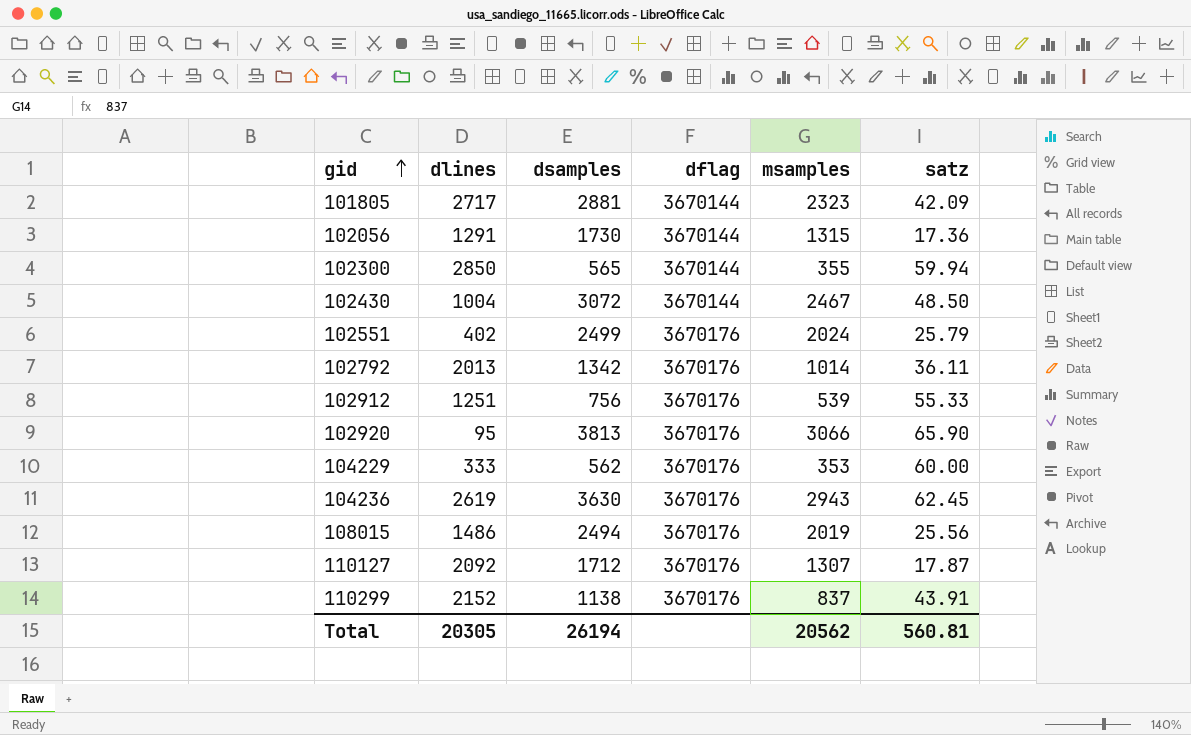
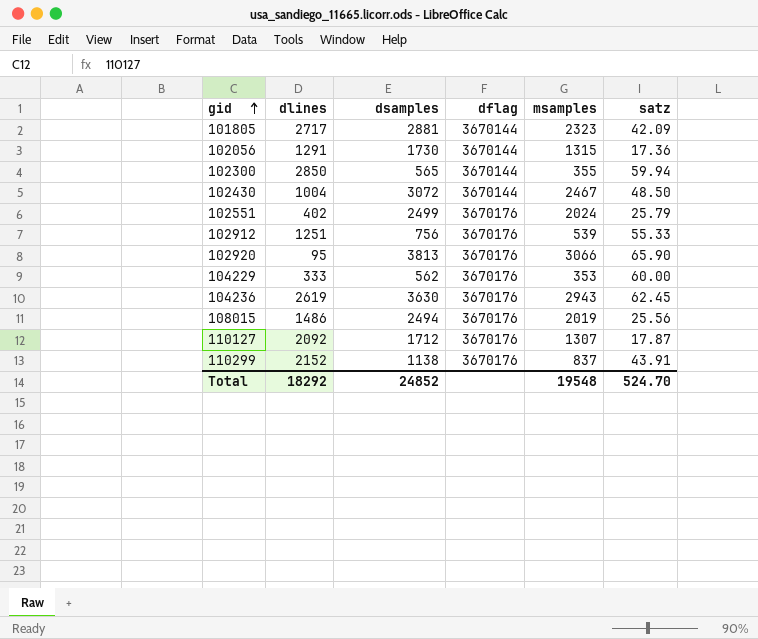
row 102792: 2013 | 1342 | 3670176 | 1014 | 36.11 -> none
Total | dlines: 20305 -> 18292
Total | dsamples: 26194 -> 24852
Total | msamples: 20562 -> 19548
Total | satz: 560.81 -> 524.70

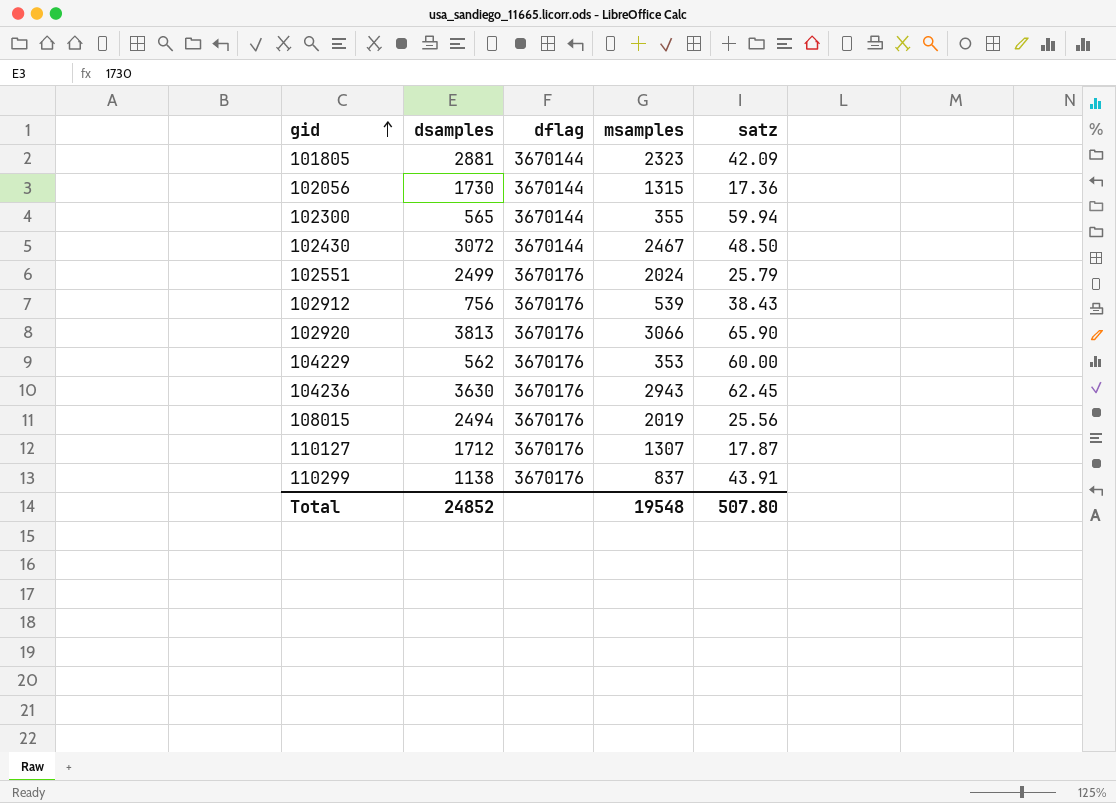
column dlines | position: 2 -> none
102912 | satz: 55.33 -> 38.43
Total | satz: 524.70 -> 507.80

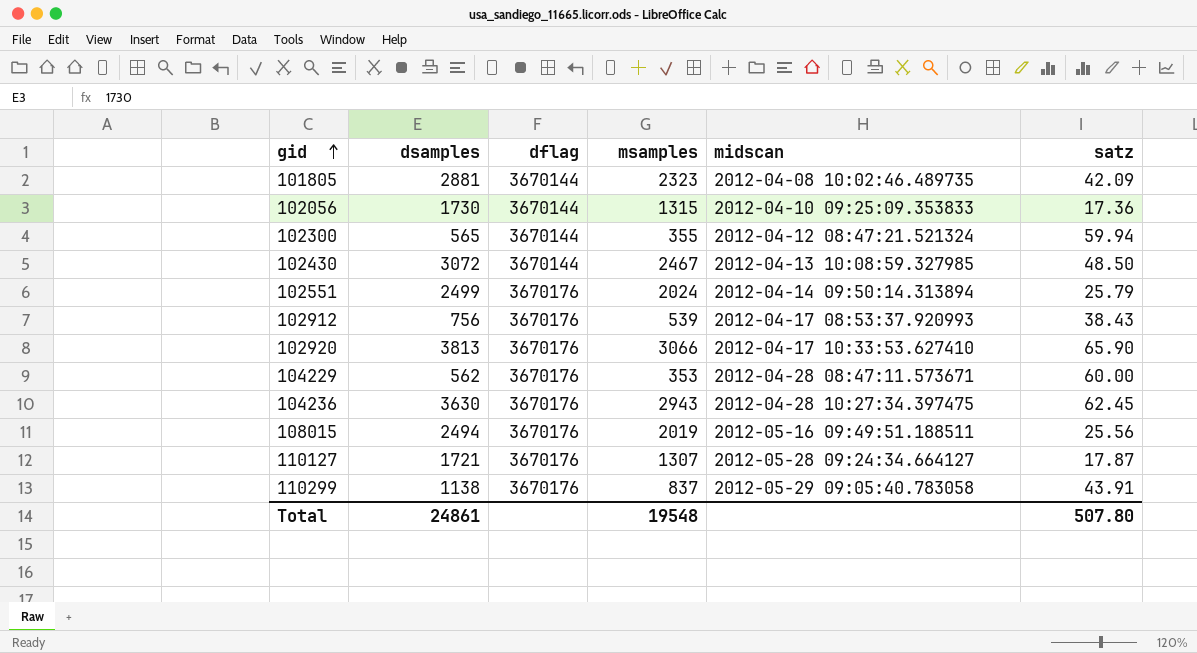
column midscan | position: none -> 5
110127 | dsamples: 1712 -> 1721
Total | dsamples: 24852 -> 24861

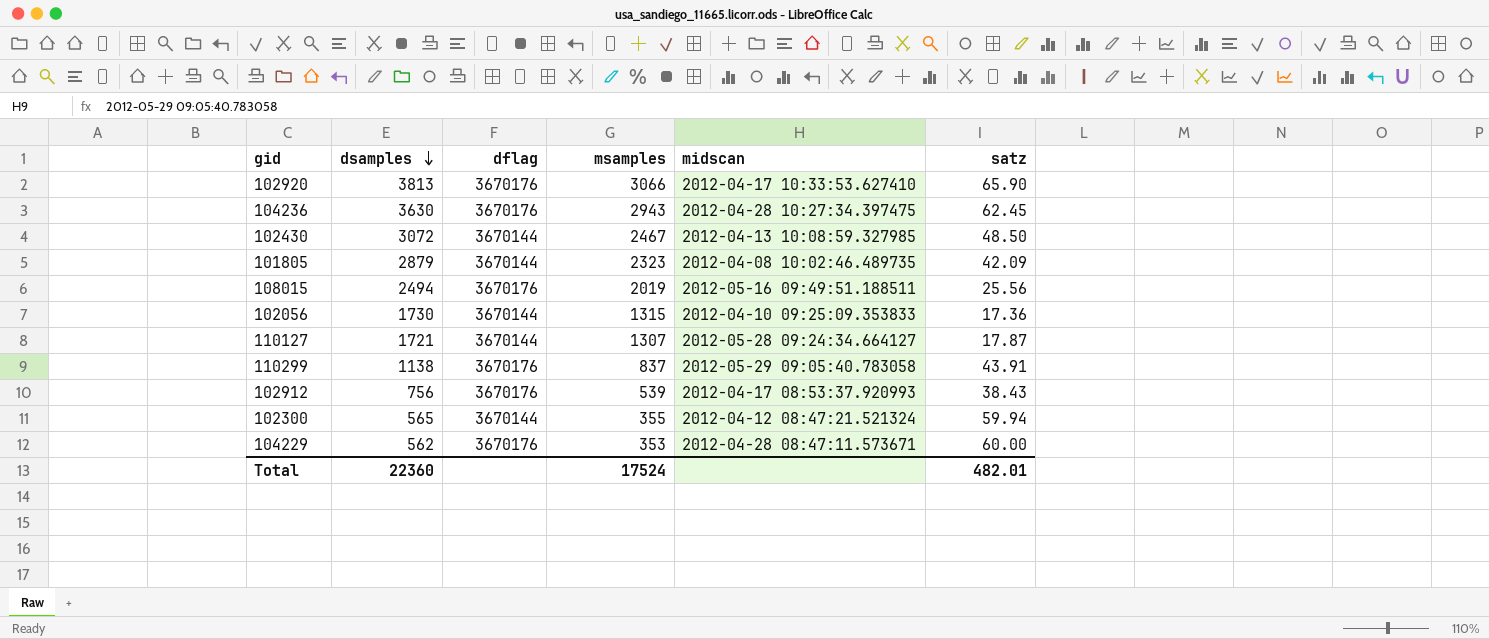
row order: gid ascending -> dsamples descending
row 102551: 2499 | 3670176 | 2024 | 2012-04-14 09:50:14.313894 | 25.79 -> none
101805 | dsamples: 2881 -> 2879
110127 | dflag: 3670176 -> 3670144
Total | dsamples: 24861 -> 22360
Total | msamples: 19548 -> 17524
Total | satz: 507.80 -> 482.01

